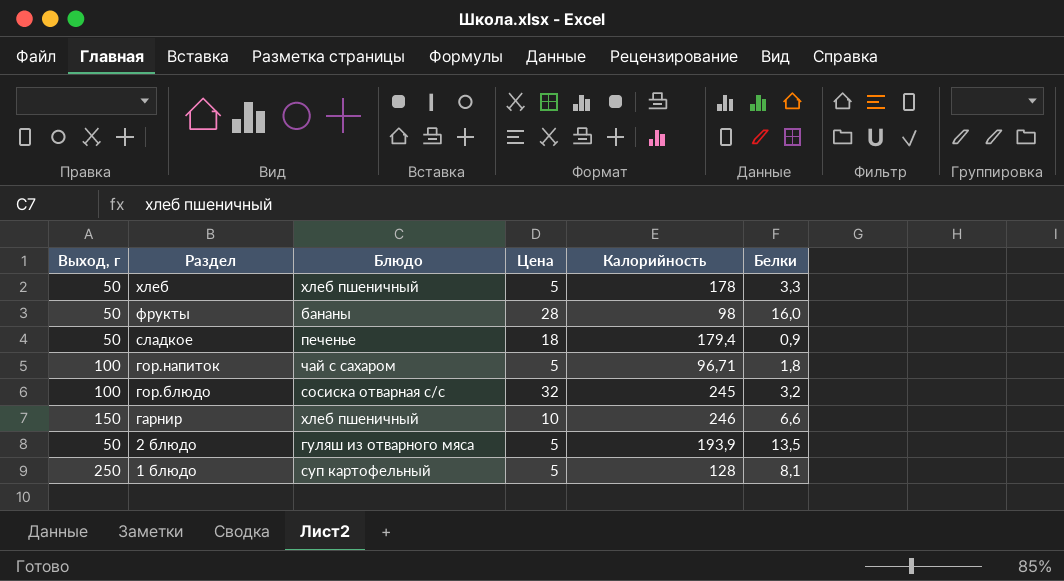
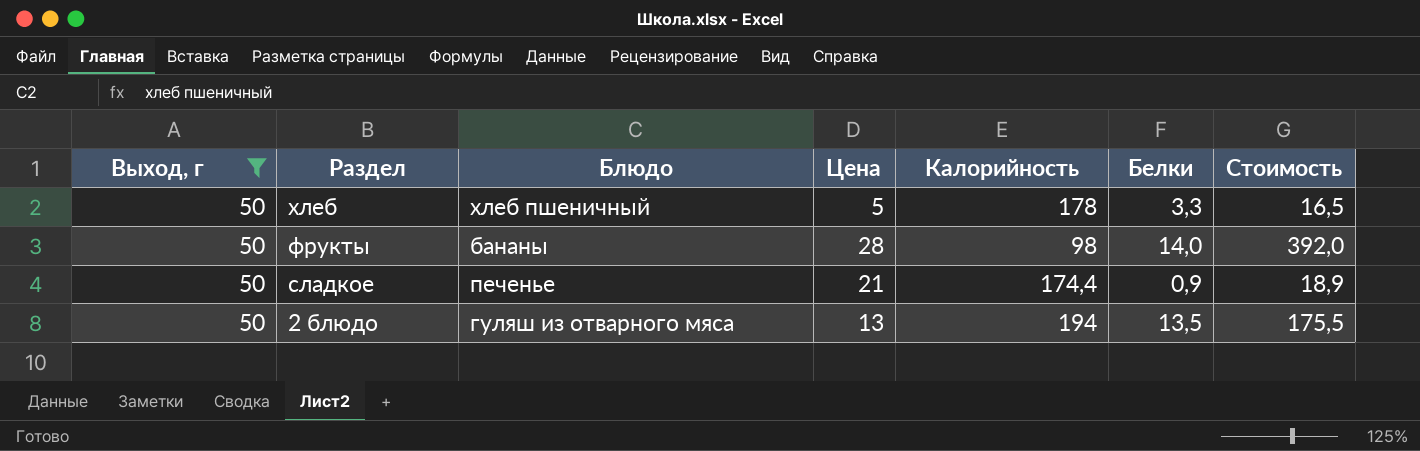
filter: none -> Выход, г = 50
column Стоимость | formula: none -> [Цена] * [Белки]
фрукты | Белки: 16,0 -> 14,0
сладкое | Цена: 18 -> 21
сладкое | Калорийность: 179,4 -> 174,4
2 блюдо | Цена: 5 -> 13
2 блюдо | Калорийность: 193,9 -> 194

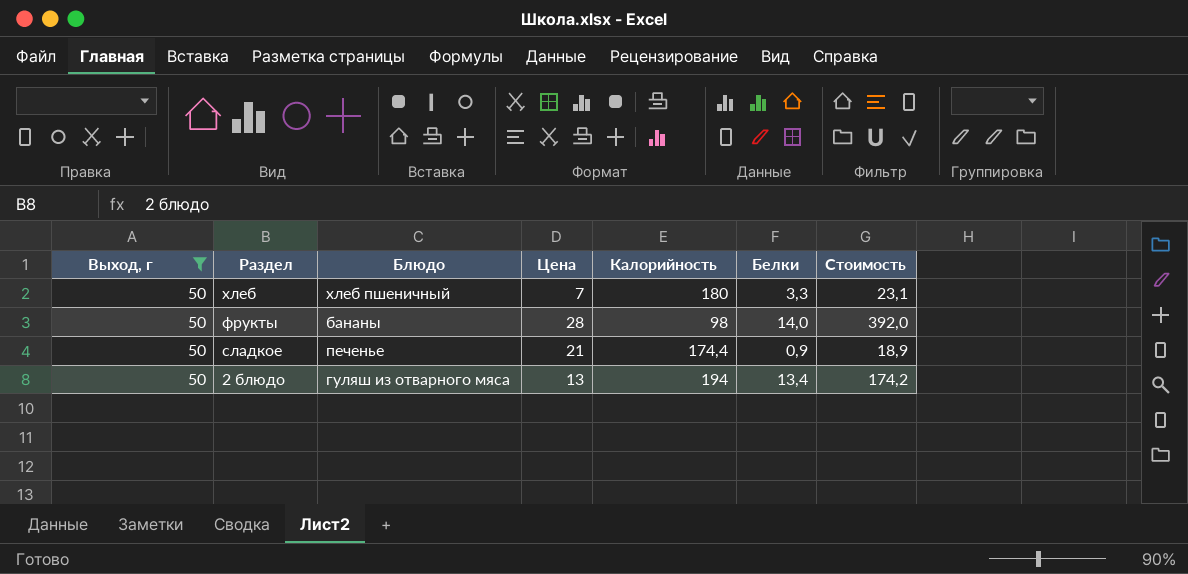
хлеб | Цена: 5 -> 7
хлеб | Калорийность: 178 -> 180
хлеб | Стоимость: 16,5 -> 23,1
2 блюдо | Белки: 13,5 -> 13,4
2 блюдо | Стоимость: 175,5 -> 174,2

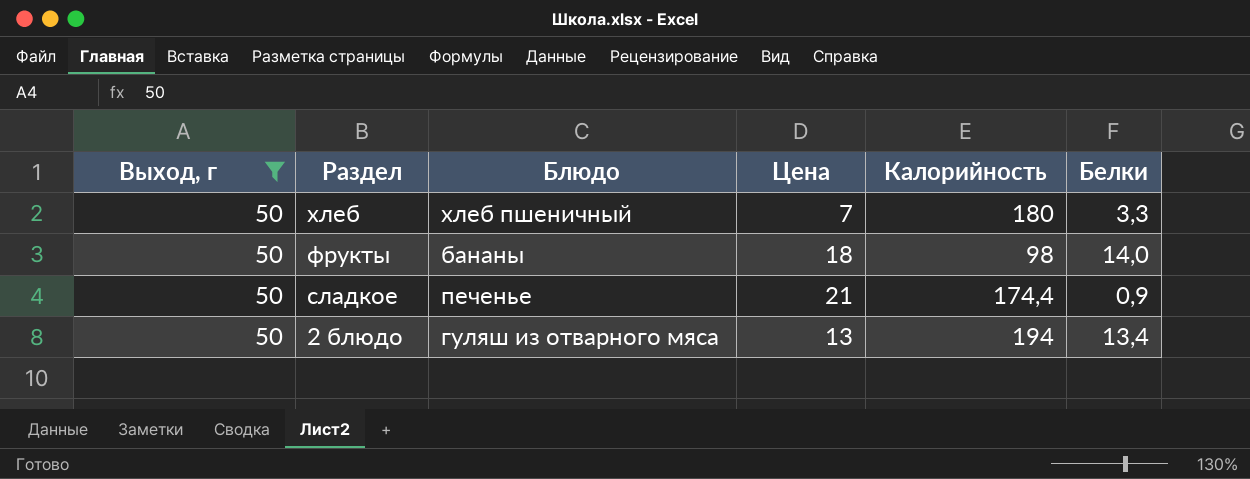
column Стоимость | formula: [Цена] * [Белки] -> none
фрукты | Цена: 28 -> 18

